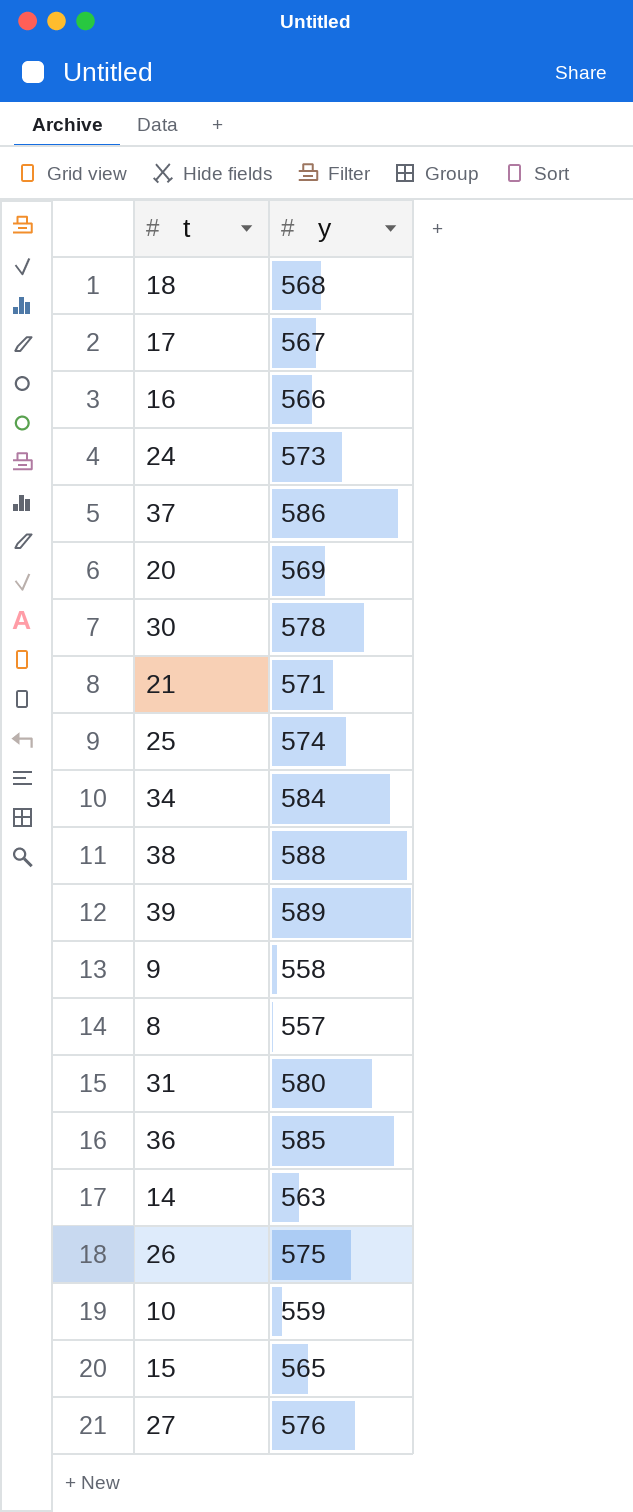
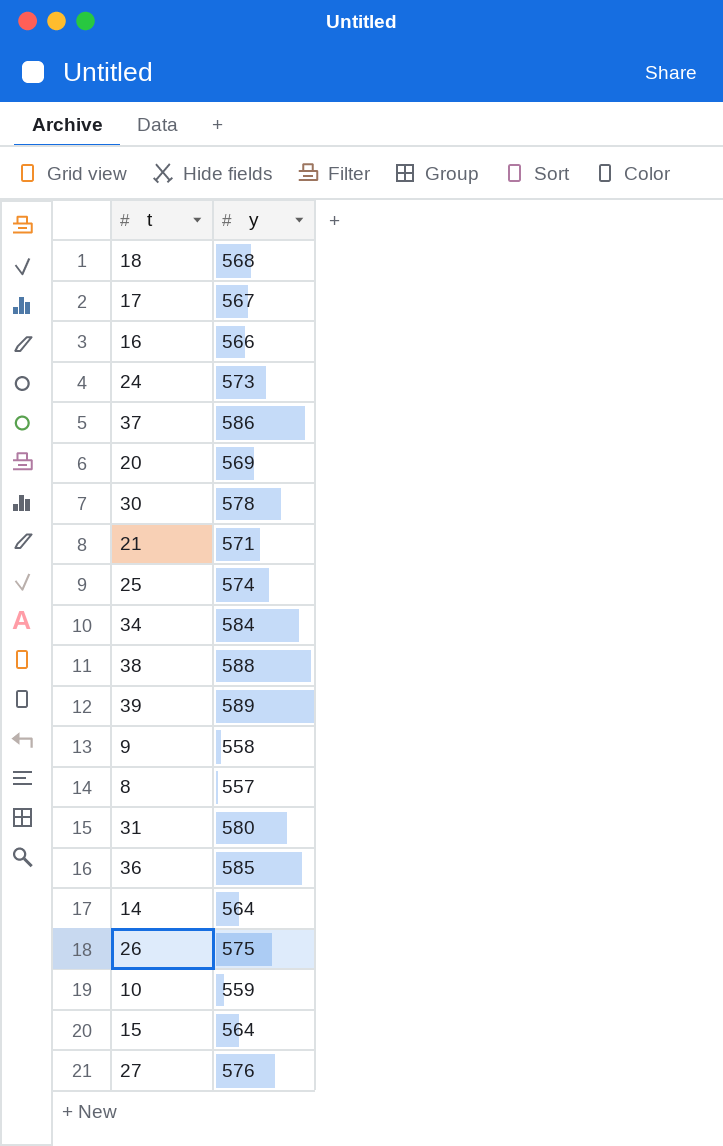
14 | y: 563 -> 564
15 | y: 565 -> 564

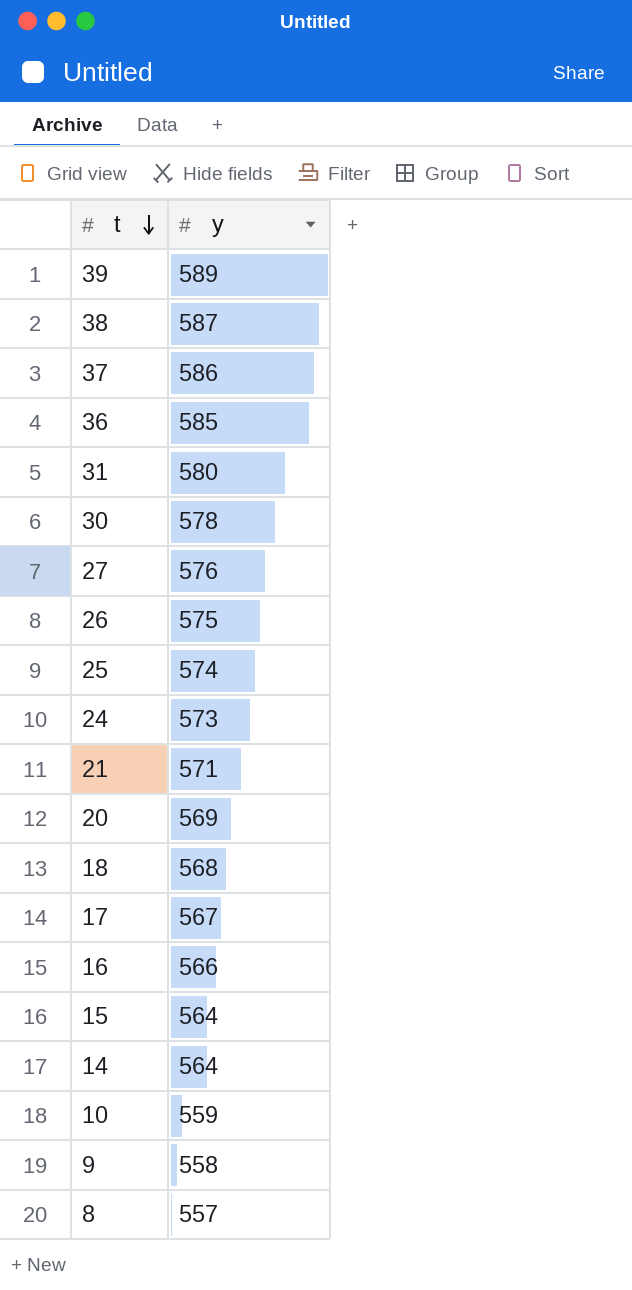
row order: none -> t descending
row 34: 584 -> none
38 | y: 588 -> 587

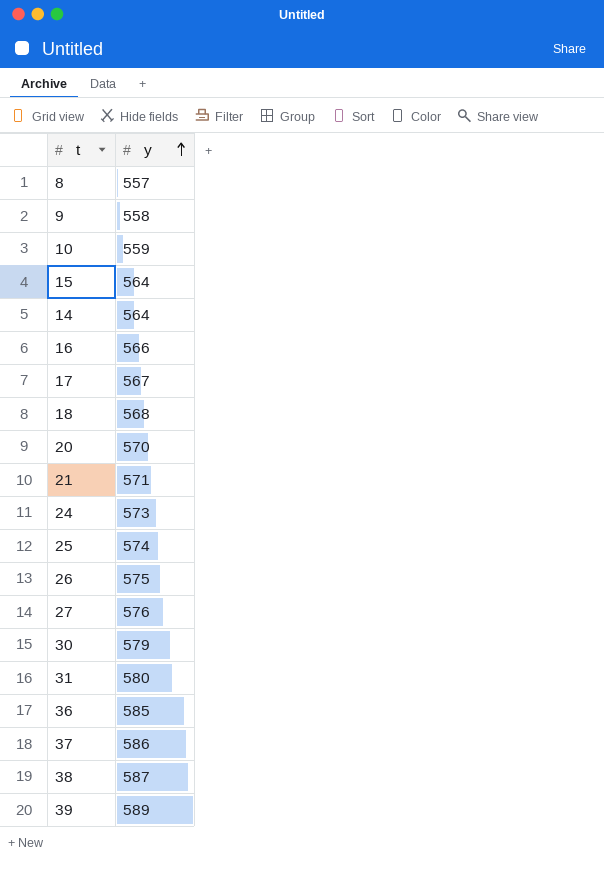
row order: t descending -> y ascending
20 | y: 569 -> 570
30 | y: 578 -> 579

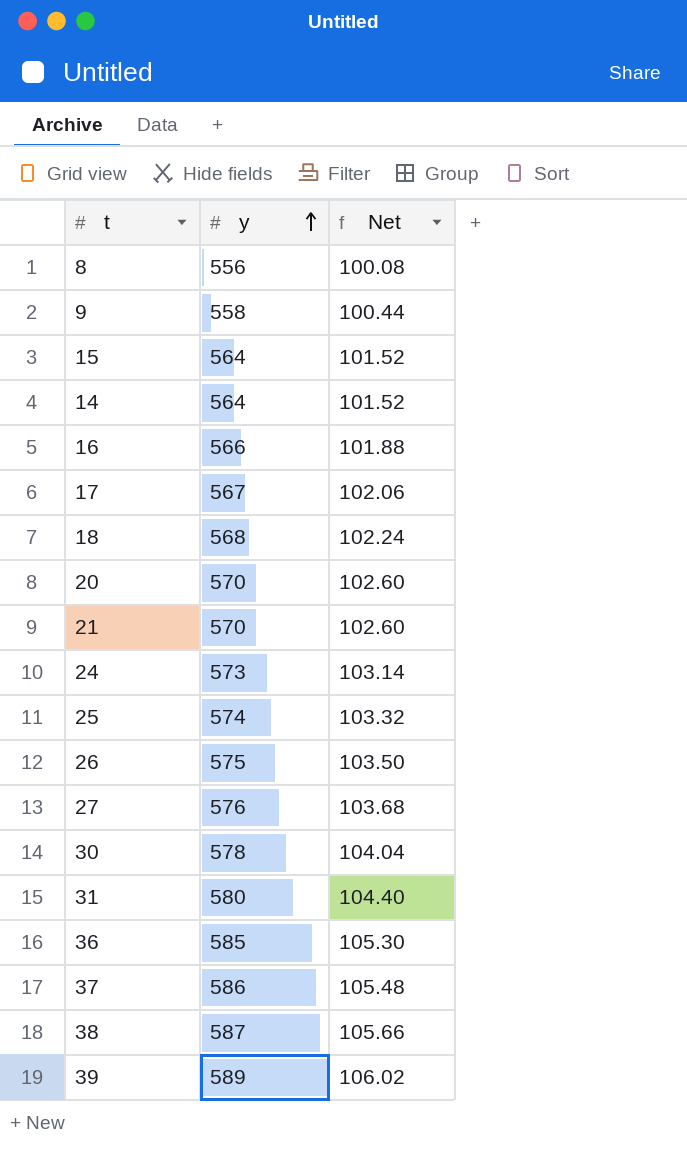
column Net | formula: none -> [y] * 0.18
row 10: 559 -> none
8 | y: 557 -> 556
21 | y: 571 -> 570
30 | y: 579 -> 578

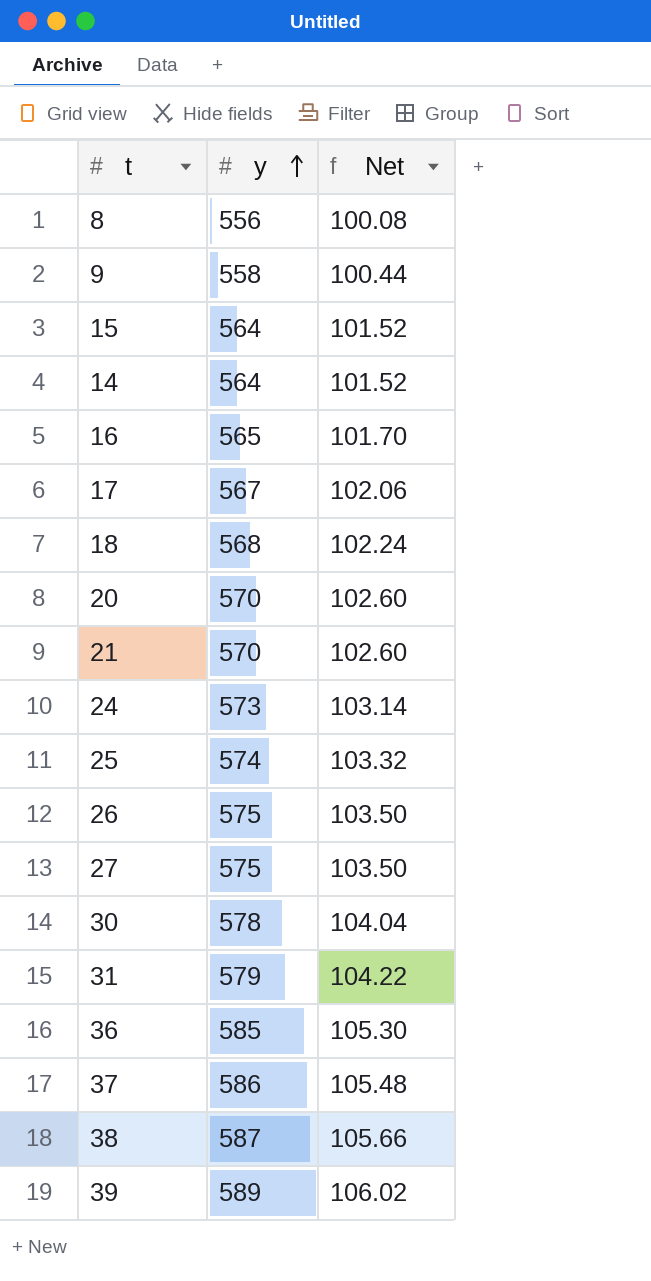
16 | y: 566 -> 565
16 | Net: 101.88 -> 101.70
27 | y: 576 -> 575
27 | Net: 103.68 -> 103.50
31 | y: 580 -> 579
31 | Net: 104.40 -> 104.22

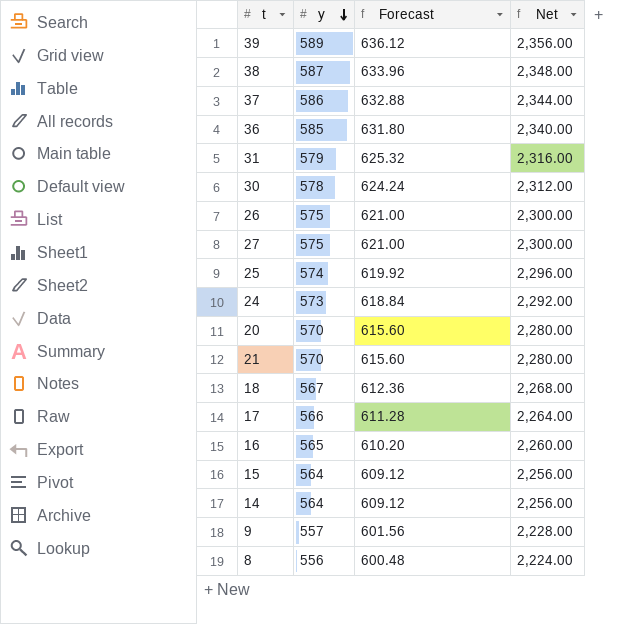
row order: y ascending -> y descending
column Forecast | formula: none -> [y] * 1.08
column Net | formula: [y] * 0.18 -> [y] * 4
18 | y: 568 -> 567
17 | y: 567 -> 566
9 | y: 558 -> 557

